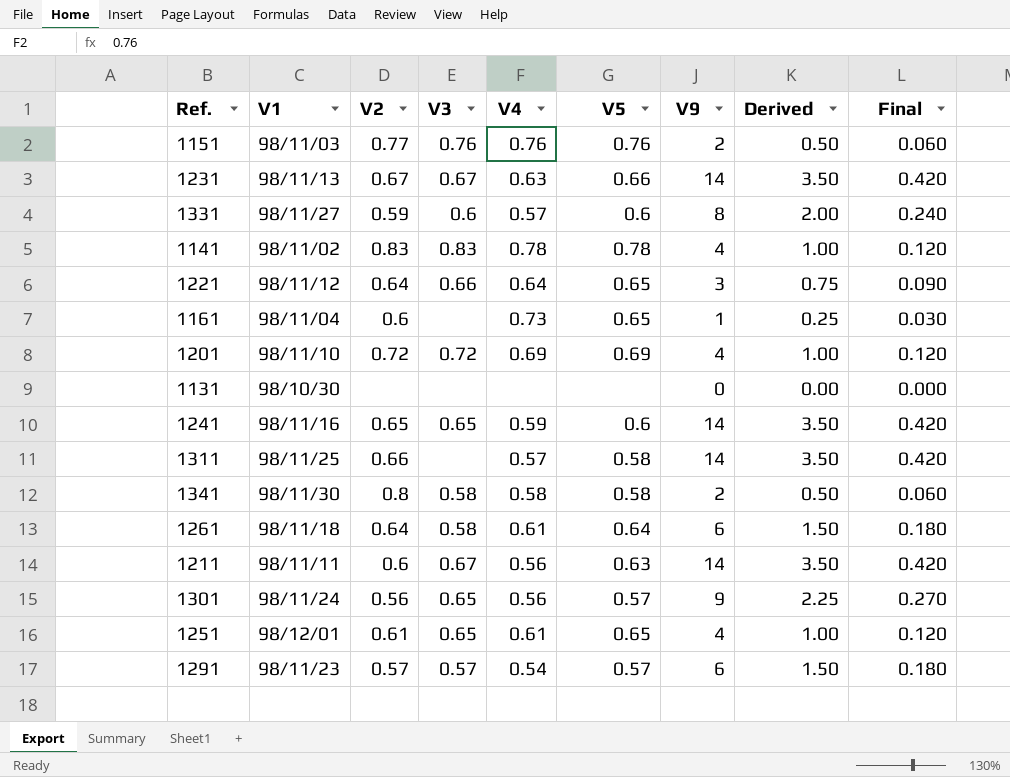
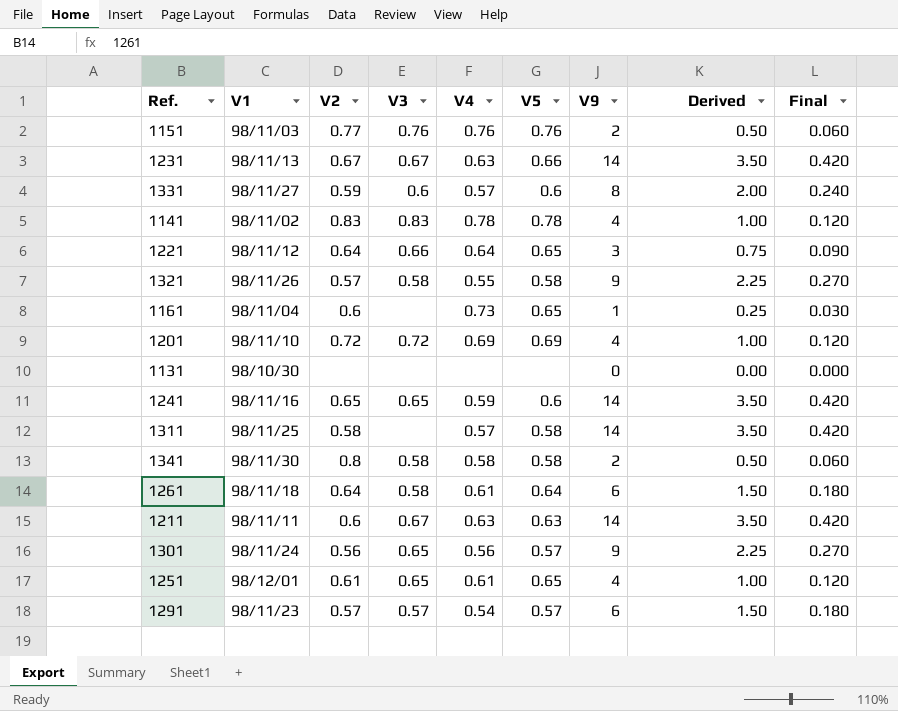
row 1321: none -> 98/11/26 | 0.57 | 0.58 | 0.55 | 0.58 | 9 | 2.25 | 0.270
1311 | V2: 0.66 -> 0.58
1211 | V4: 0.56 -> 0.63

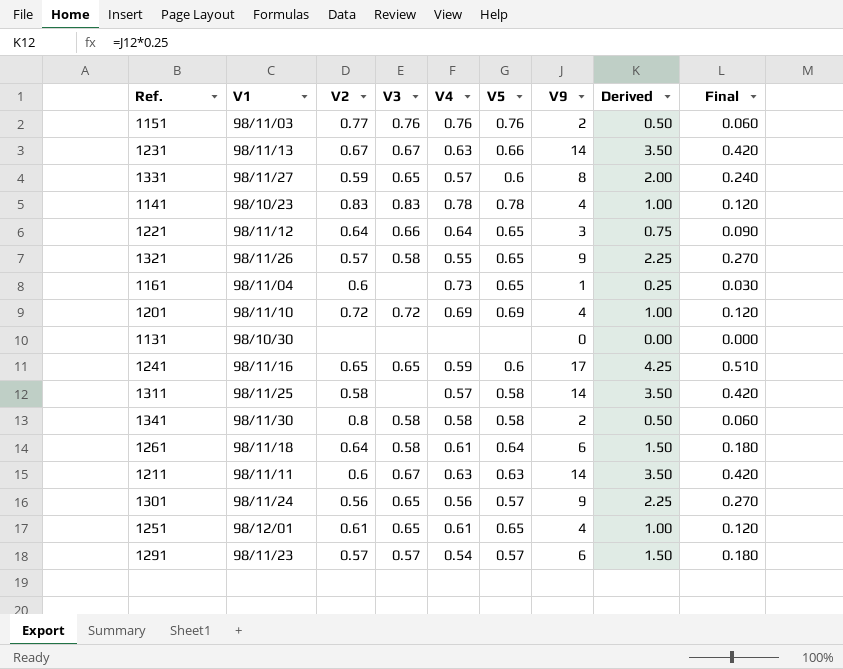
1331 | V3: 0.6 -> 0.65
1141 | V1: 98/11/02 -> 98/10/23
1321 | V5: 0.58 -> 0.65
1241 | V9: 14 -> 17
1241 | Derived: 3.50 -> 4.25
1241 | Final: 0.420 -> 0.510

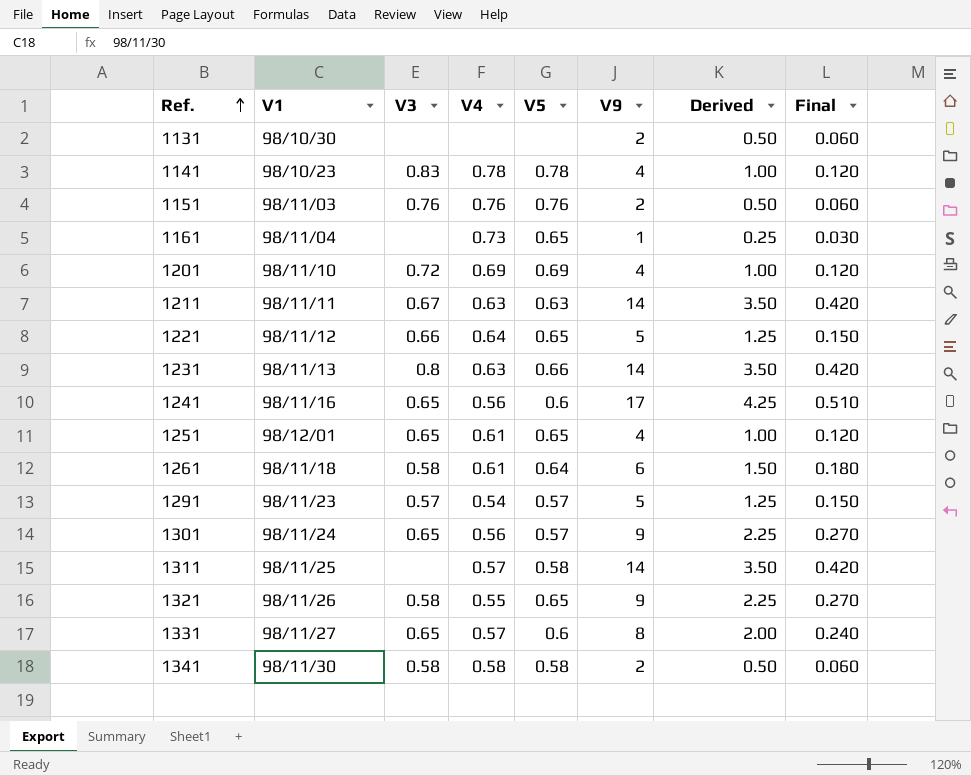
row order: none -> Ref. ascending
column V2 | position: 3 -> none
1131 | V9: 0 -> 2
1131 | Derived: 0.00 -> 0.50
1131 | Final: 0.000 -> 0.060
1221 | V9: 3 -> 5
1221 | Derived: 0.75 -> 1.25
1221 | Final: 0.090 -> 0.150
1231 | V3: 0.67 -> 0.8
1241 | V4: 0.59 -> 0.56
1291 | V9: 6 -> 5
1291 | Derived: 1.50 -> 1.25
1291 | Final: 0.180 -> 0.150

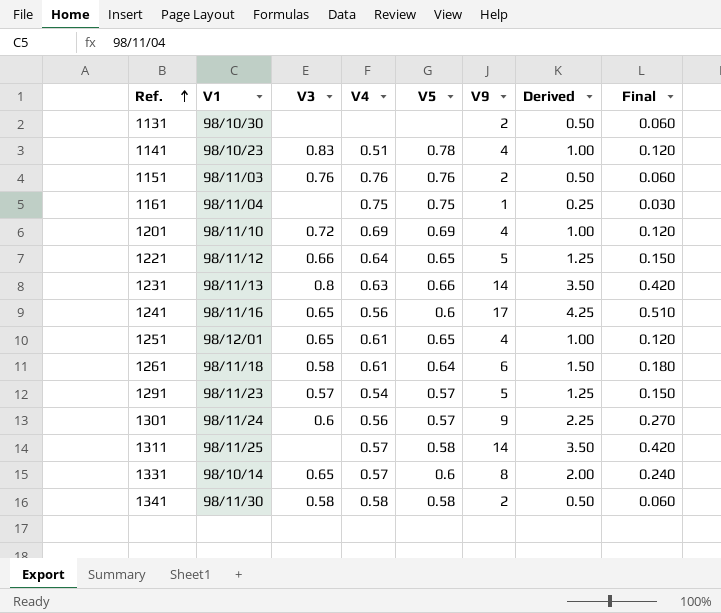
row 1211: 98/11/11 | 0.67 | 0.63 | 0.63 | 14 | 3.50 | 0.420 -> none
row 1321: 98/11/26 | 0.58 | 0.55 | 0.65 | 9 | 2.25 | 0.270 -> none
1141 | V4: 0.78 -> 0.51
1161 | V4: 0.73 -> 0.75
1161 | V5: 0.65 -> 0.75
1301 | V3: 0.65 -> 0.6
1331 | V1: 98/11/27 -> 98/10/14

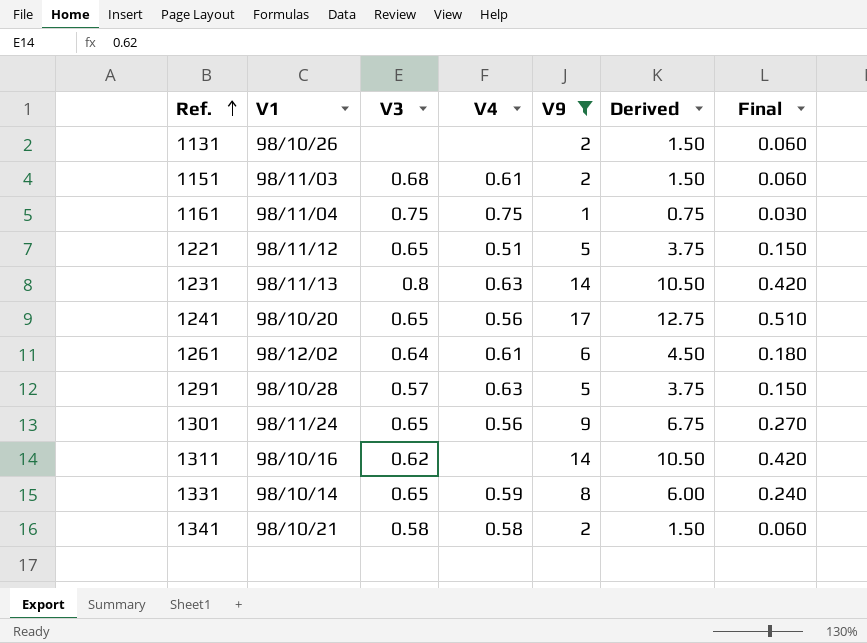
filter: none -> V9 != 4
column V5 | position: 5 -> none
column Derived | formula: [V9] * 0.25 -> [V9] * 0.75
1131 | V1: 98/10/30 -> 98/10/26
1151 | V3: 0.76 -> 0.68
1151 | V4: 0.76 -> 0.61
1161 | V3: none -> 0.75
1221 | V3: 0.66 -> 0.65
1221 | V4: 0.64 -> 0.51
1241 | V1: 98/11/16 -> 98/10/20
1261 | V1: 98/11/18 -> 98/12/02
1261 | V3: 0.58 -> 0.64
1291 | V1: 98/11/23 -> 98/10/28
1291 | V4: 0.54 -> 0.63
1301 | V3: 0.6 -> 0.65
1311 | V1: 98/11/25 -> 98/10/16
1311 | V3: none -> 0.62
1311 | V4: 0.57 -> none
1331 | V4: 0.57 -> 0.59
1341 | V1: 98/11/30 -> 98/10/21

